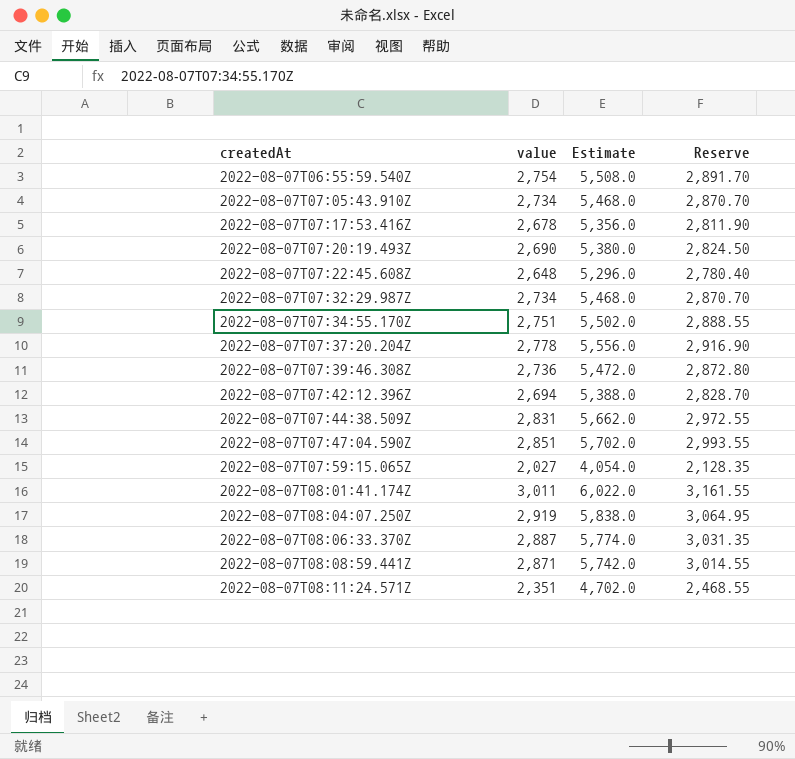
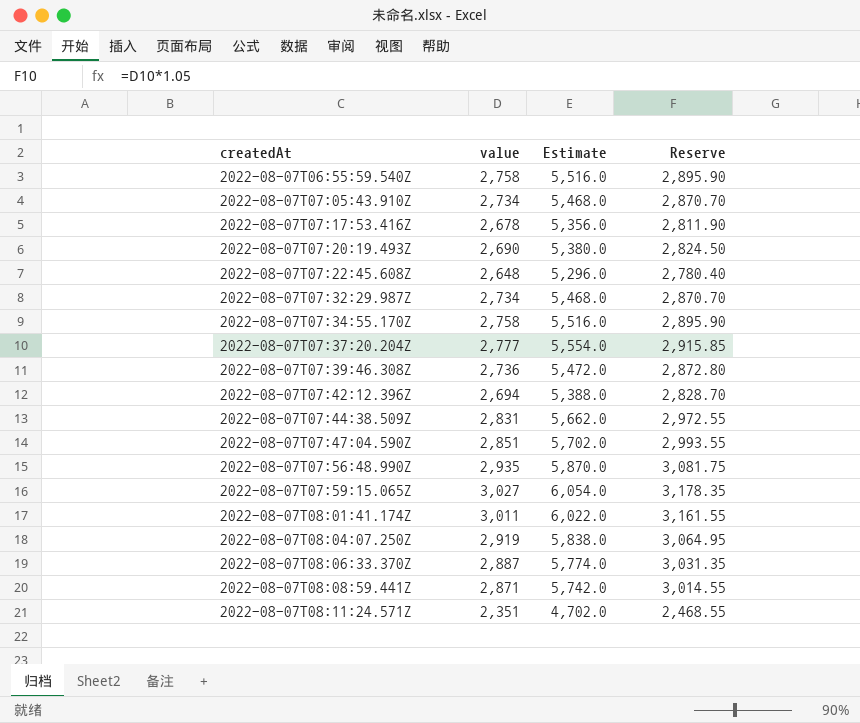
2022-08-07T06:55:59.540Z | value: 2,754 -> 2,758
2022-08-07T06:55:59.540Z | Estimate: 5,508.0 -> 5,516.0
2022-08-07T06:55:59.540Z | Reserve: 2,891.70 -> 2,895.90
2022-08-07T07:34:55.170Z | value: 2,751 -> 2,758
2022-08-07T07:34:55.170Z | Estimate: 5,502.0 -> 5,516.0
2022-08-07T07:34:55.170Z | Reserve: 2,888.55 -> 2,895.90
2022-08-07T07:37:20.204Z | value: 2,778 -> 2,777
2022-08-07T07:37:20.204Z | Estimate: 5,556.0 -> 5,554.0
2022-08-07T07:37:20.204Z | Reserve: 2,916.90 -> 2,915.85
row 2022-08-07T07:56:48.990Z: none -> 2,935 | 5,870.0 | 3,081.75
2022-08-07T07:59:15.065Z | value: 2,027 -> 3,027
2022-08-07T07:59:15.065Z | Estimate: 4,054.0 -> 6,054.0
2022-08-07T07:59:15.065Z | Reserve: 2,128.35 -> 3,178.35

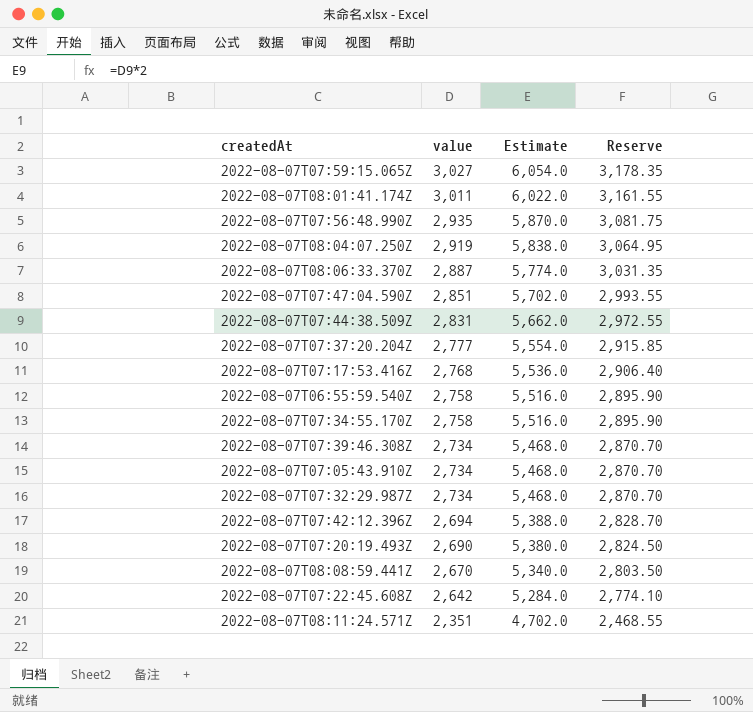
row order: createdAt ascending -> value descending
2022-08-07T07:17:53.416Z | value: 2,678 -> 2,768
2022-08-07T07:17:53.416Z | Estimate: 5,356.0 -> 5,536.0
2022-08-07T07:17:53.416Z | Reserve: 2,811.90 -> 2,906.40
2022-08-07T07:39:46.308Z | value: 2,736 -> 2,734
2022-08-07T07:39:46.308Z | Estimate: 5,472.0 -> 5,468.0
2022-08-07T07:39:46.308Z | Reserve: 2,872.80 -> 2,870.70
2022-08-07T08:08:59.441Z | value: 2,871 -> 2,670
2022-08-07T08:08:59.441Z | Estimate: 5,742.0 -> 5,340.0
2022-08-07T08:08:59.441Z | Reserve: 3,014.55 -> 2,803.50
2022-08-07T07:22:45.608Z | value: 2,648 -> 2,642
2022-08-07T07:22:45.608Z | Estimate: 5,296.0 -> 5,284.0
2022-08-07T07:22:45.608Z | Reserve: 2,780.40 -> 2,774.10

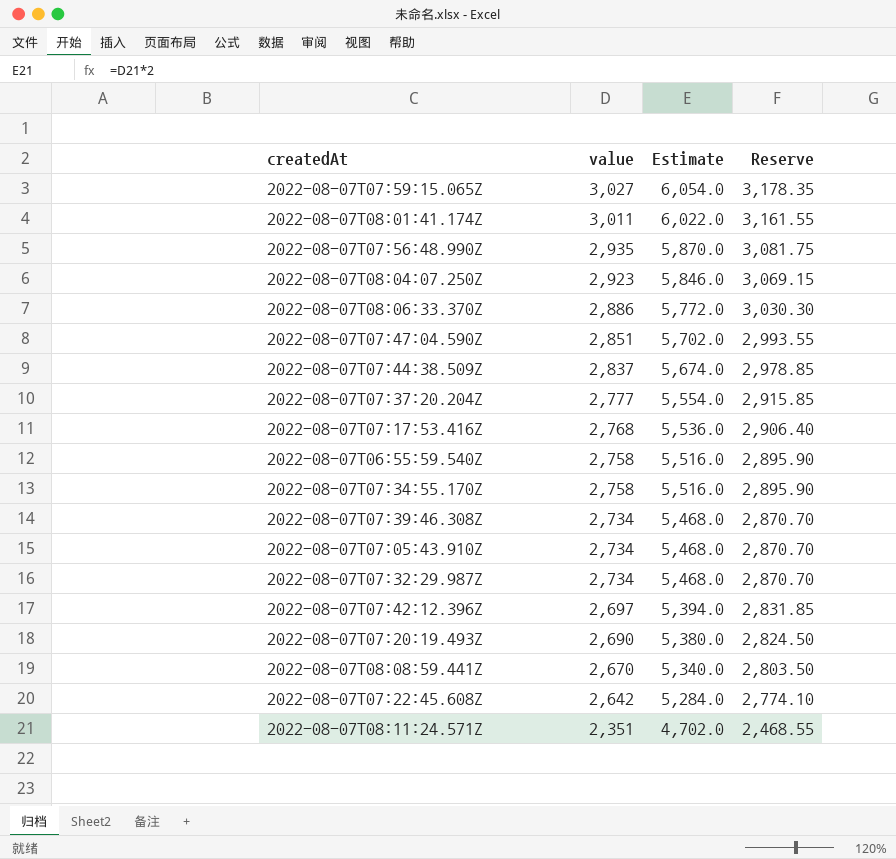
2022-08-07T08:04:07.250Z | value: 2,919 -> 2,923
2022-08-07T08:04:07.250Z | Estimate: 5,838.0 -> 5,846.0
2022-08-07T08:04:07.250Z | Reserve: 3,064.95 -> 3,069.15
2022-08-07T08:06:33.370Z | value: 2,887 -> 2,886
2022-08-07T08:06:33.370Z | Estimate: 5,774.0 -> 5,772.0
2022-08-07T08:06:33.370Z | Reserve: 3,031.35 -> 3,030.30
2022-08-07T07:44:38.509Z | value: 2,831 -> 2,837
2022-08-07T07:44:38.509Z | Estimate: 5,662.0 -> 5,674.0
2022-08-07T07:44:38.509Z | Reserve: 2,972.55 -> 2,978.85
2022-08-07T07:42:12.396Z | value: 2,694 -> 2,697
2022-08-07T07:42:12.396Z | Estimate: 5,388.0 -> 5,394.0
2022-08-07T07:42:12.396Z | Reserve: 2,828.70 -> 2,831.85

